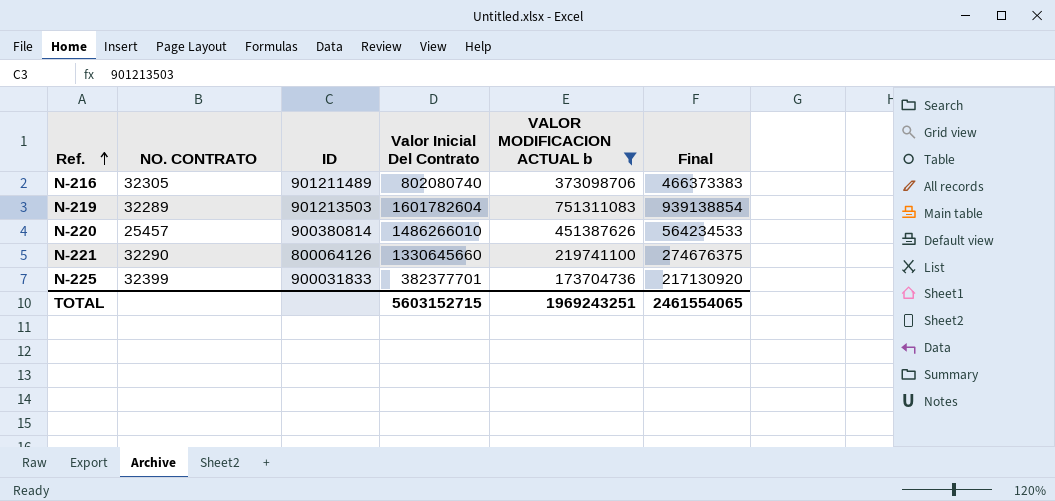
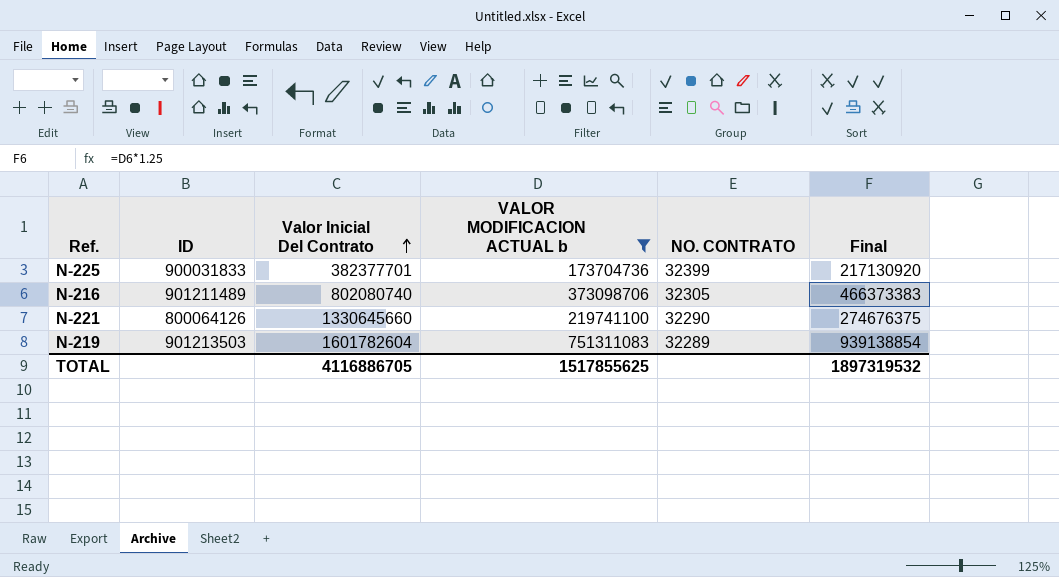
row order: Ref. ascending -> Valor Inicial Del Contrato ascending
column NO. CONTRATO | position: 2 -> 5
row N-220: 25457 | 900380814 | 1486266010 | 451387626 | 564234533 -> none
TOTAL | Valor Inicial Del Contrato: 5603152715 -> 4116886705
TOTAL | VALOR MODIFICACION ACTUAL b: 1969243251 -> 1517855625
TOTAL | Final: 2461554065 -> 1897319532

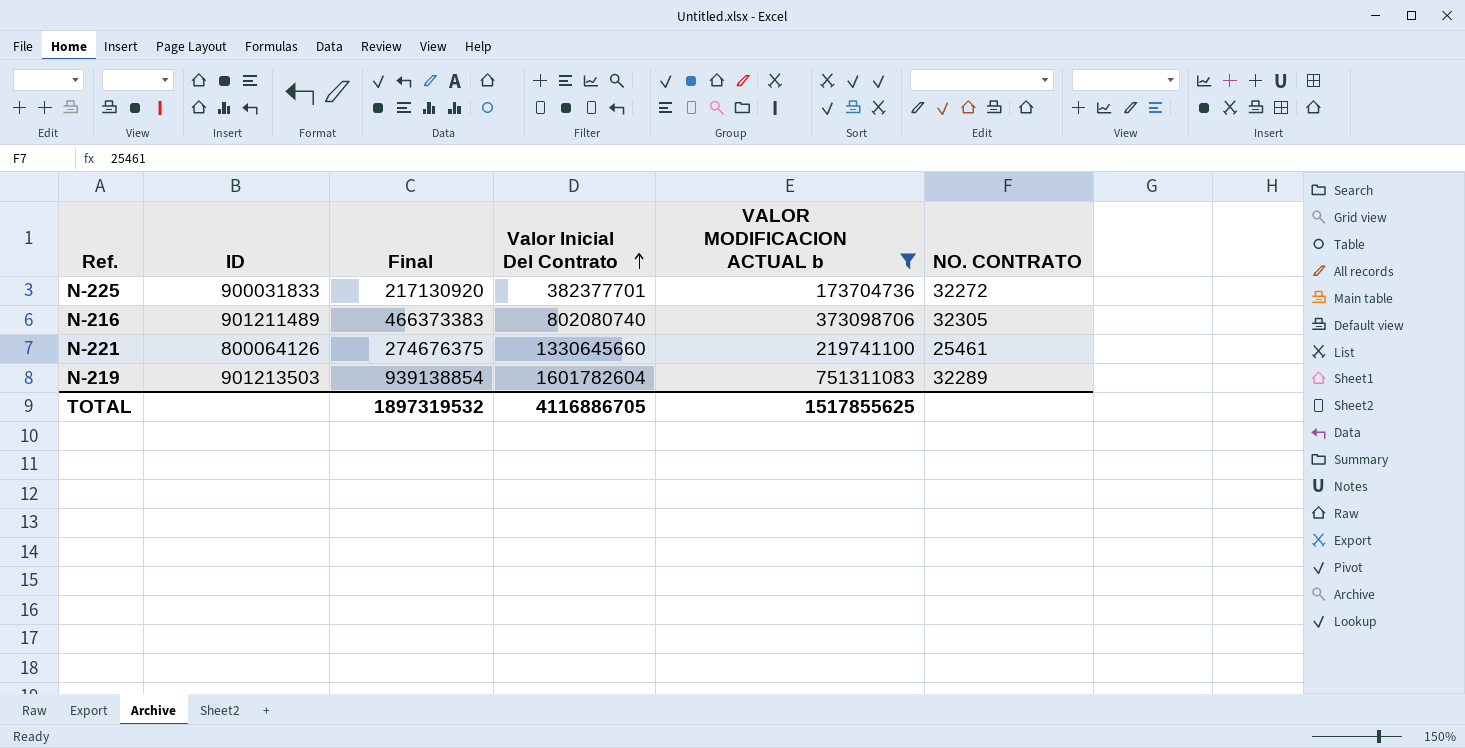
column Final | position: 6 -> 3
N-225 | NO. CONTRATO: 32399 -> 32272
N-221 | NO. CONTRATO: 32290 -> 25461

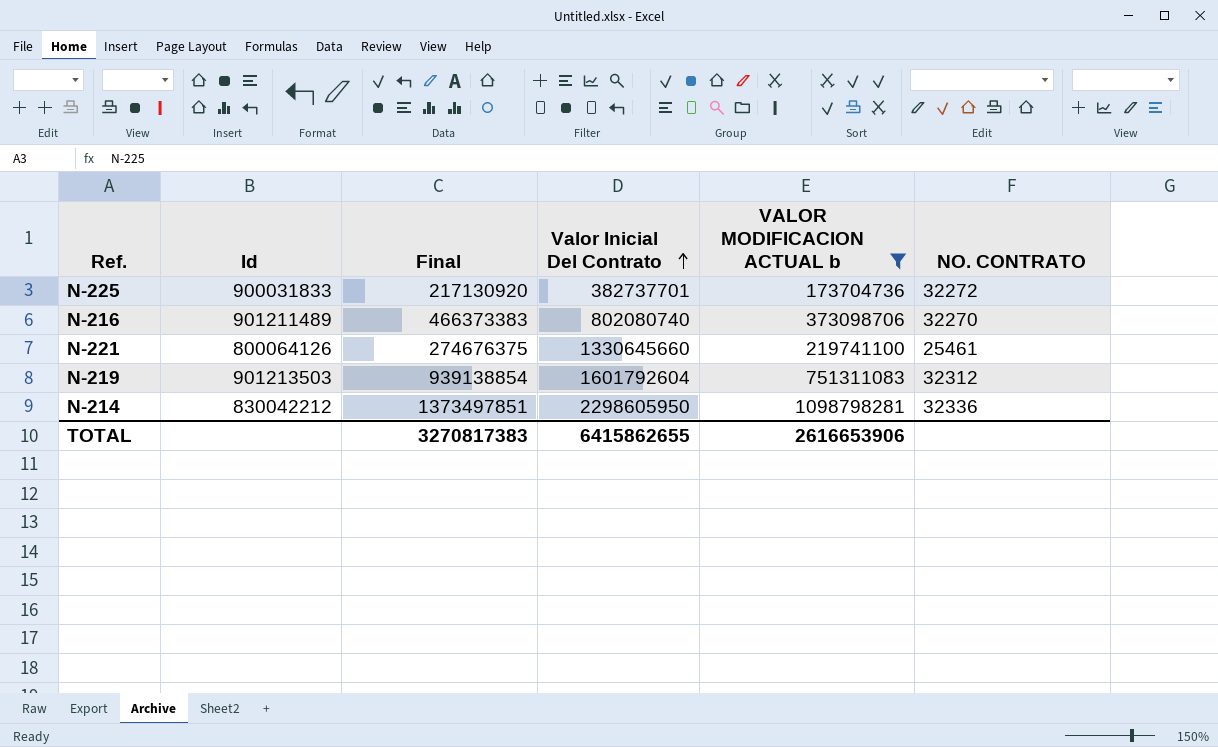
column name: ID -> Id
N-225 | Valor Inicial Del Contrato: 382377701 -> 382737701
N-216 | NO. CONTRATO: 32305 -> 32270
N-219 | Valor Inicial Del Contrato: 1601782604 -> 1601792604
N-219 | NO. CONTRATO: 32289 -> 32312
row N-214: none -> 830042212 | 1373497851 | 2298605950 | 1098798281 | 32336
TOTAL | Final: 1897319532 -> 3270817383
TOTAL | Valor Inicial Del Contrato: 4116886705 -> 6415862655
TOTAL | VALOR MODIFICACION ACTUAL b: 1517855625 -> 2616653906

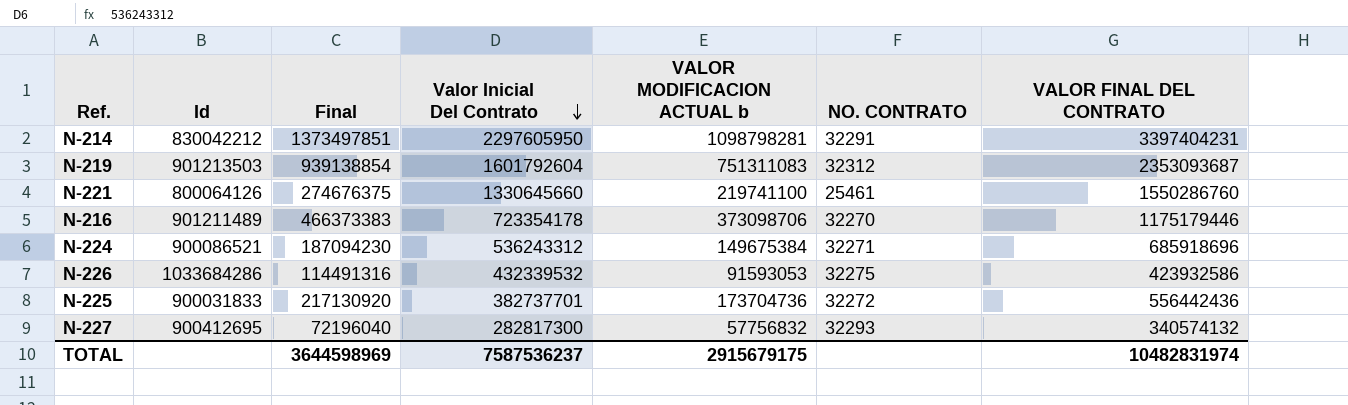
filter: VALOR MODIFICACION ACTUAL b >= 173704736 -> none
row order: Valor Inicial Del Contrato ascending -> Valor Inicial Del Contrato descending
column VALOR FINAL DEL CONTRATO | position: none -> 7
N-214 | Valor Inicial Del Contrato: 2298605950 -> 2297605950
N-214 | NO. CONTRATO: 32336 -> 32291
N-216 | Valor Inicial Del Contrato: 802080740 -> 723354178
TOTAL | Final: 3270817383 -> 3644598969
TOTAL | Valor Inicial Del Contrato: 6415862655 -> 7587536237
TOTAL | VALOR MODIFICACION ACTUAL b: 2616653906 -> 2915679175

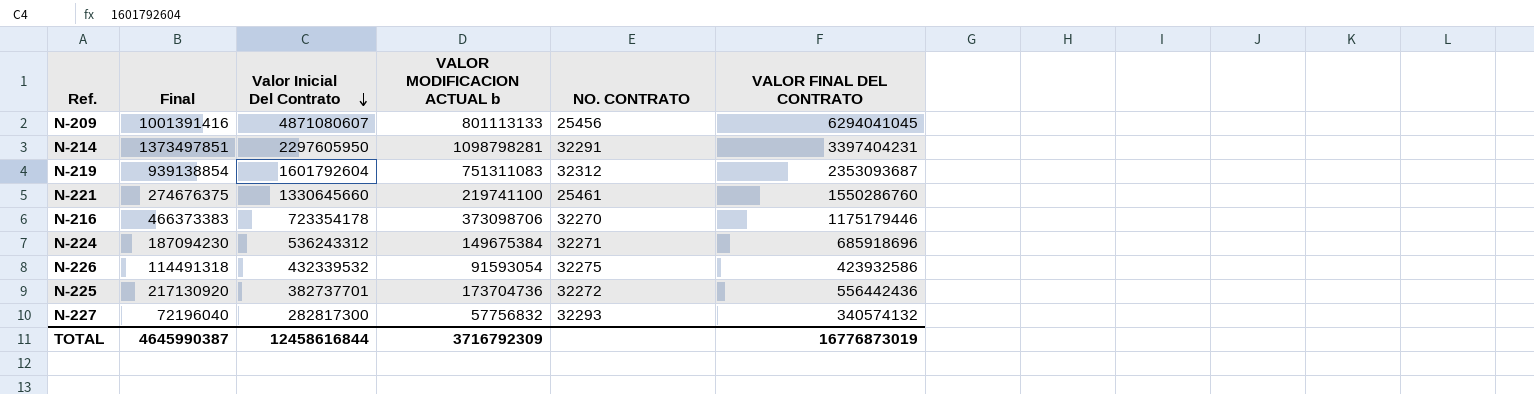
column Id | position: 2 -> none
row N-209: none -> 1001391416 | 4871080607 | 801113133 | 25456 | 6294041045
N-226 | Final: 114491316 -> 114491318
N-226 | VALOR MODIFICACION ACTUAL b: 91593053 -> 91593054
TOTAL | Final: 3644598969 -> 4645990387
TOTAL | Valor Inicial Del Contrato: 7587536237 -> 12458616844
TOTAL | VALOR MODIFICACION ACTUAL b: 2915679175 -> 3716792309
TOTAL | VALOR FINAL DEL CONTRATO: 10482831974 -> 16776873019

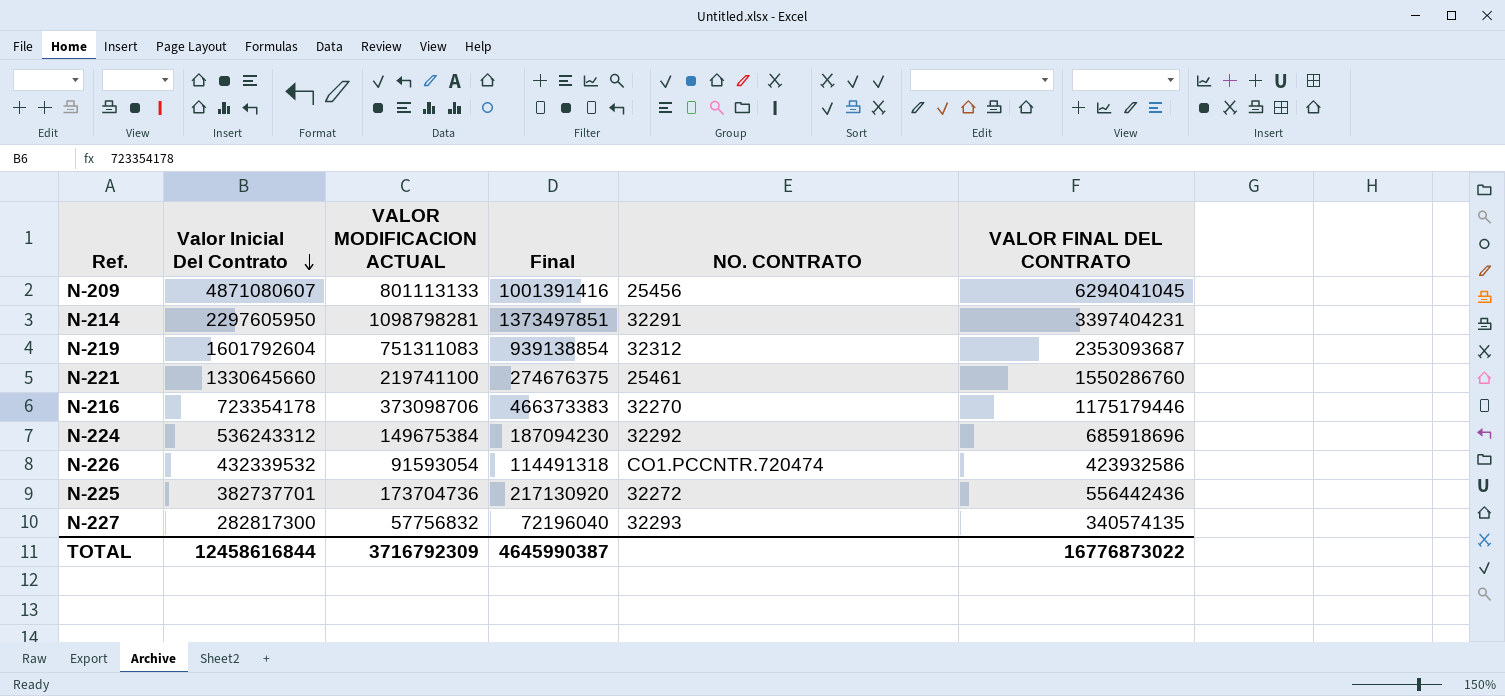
column name: VALOR MODIFICACION ACTUAL b -> VALOR MODIFICACION ACTUAL
column Final | position: 2 -> 4
N-224 | NO. CONTRATO: 32271 -> 32292
N-226 | NO. CONTRATO: 32275 -> CO1.PCCNTR.720474
N-227 | VALOR FINAL DEL CONTRATO: 340574132 -> 340574135
TOTAL | VALOR FINAL DEL CONTRATO: 16776873019 -> 16776873022

